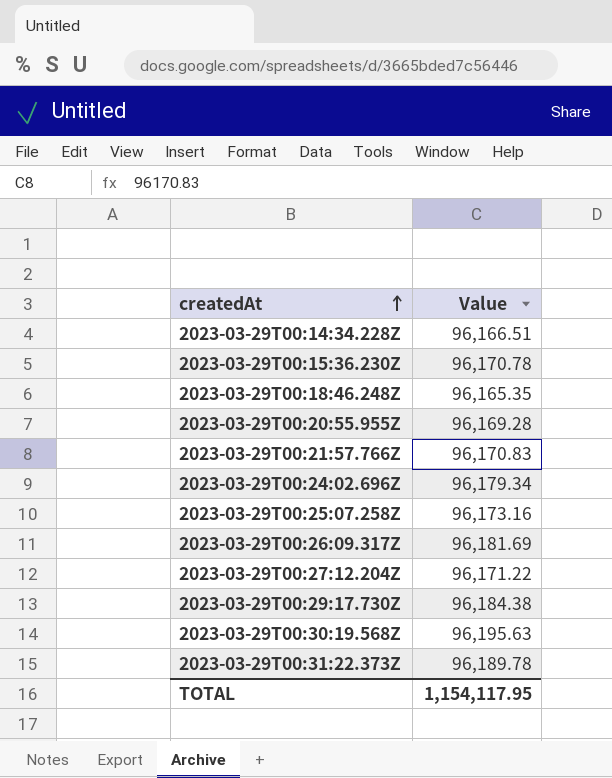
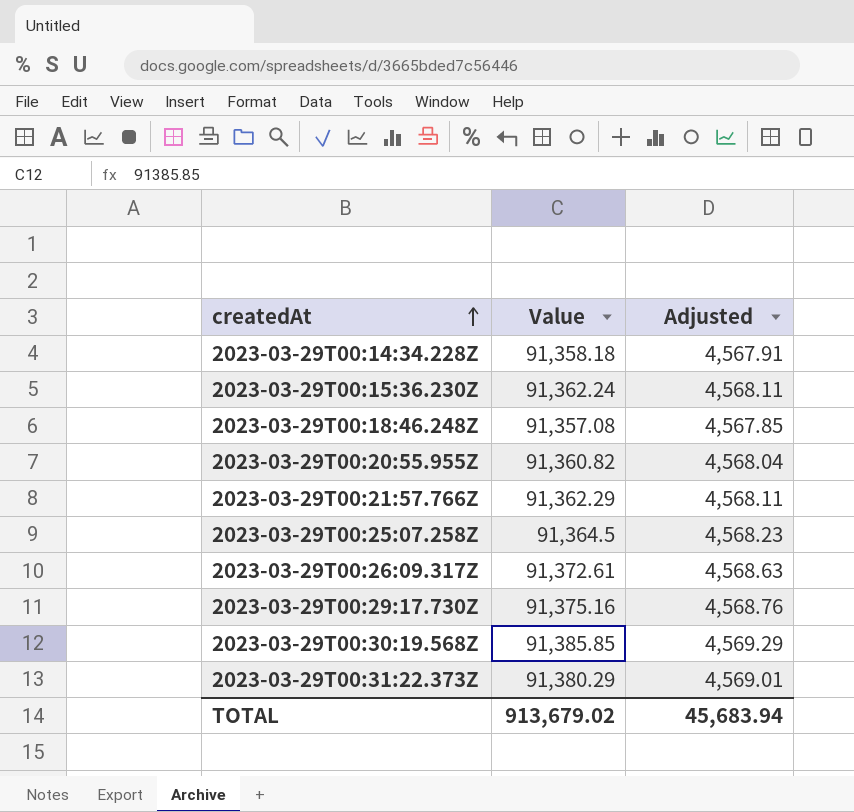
column Adjusted | formula: none -> [Value] * 0.05
row 2023-03-29T00:24:02.696Z: 96,179.34 -> none
row 2023-03-29T00:27:12.204Z: 96,171.22 -> none
2023-03-29T00:14:34.228Z | Value: 96,166.51 -> 91,358.18
2023-03-29T00:15:36.230Z | Value: 96,170.78 -> 91,362.24
2023-03-29T00:18:46.248Z | Value: 96,165.35 -> 91,357.08
2023-03-29T00:20:55.955Z | Value: 96,169.28 -> 91,360.82
2023-03-29T00:21:57.766Z | Value: 96,170.83 -> 91,362.29
2023-03-29T00:25:07.258Z | Value: 96,173.16 -> 91,364.5
2023-03-29T00:26:09.317Z | Value: 96,181.69 -> 91,372.61
2023-03-29T00:29:17.730Z | Value: 96,184.38 -> 91,375.16
2023-03-29T00:30:19.568Z | Value: 96,195.63 -> 91,385.85
2023-03-29T00:31:22.373Z | Value: 96,189.78 -> 91,380.29
TOTAL | Value: 1,154,117.95 -> 913,679.02

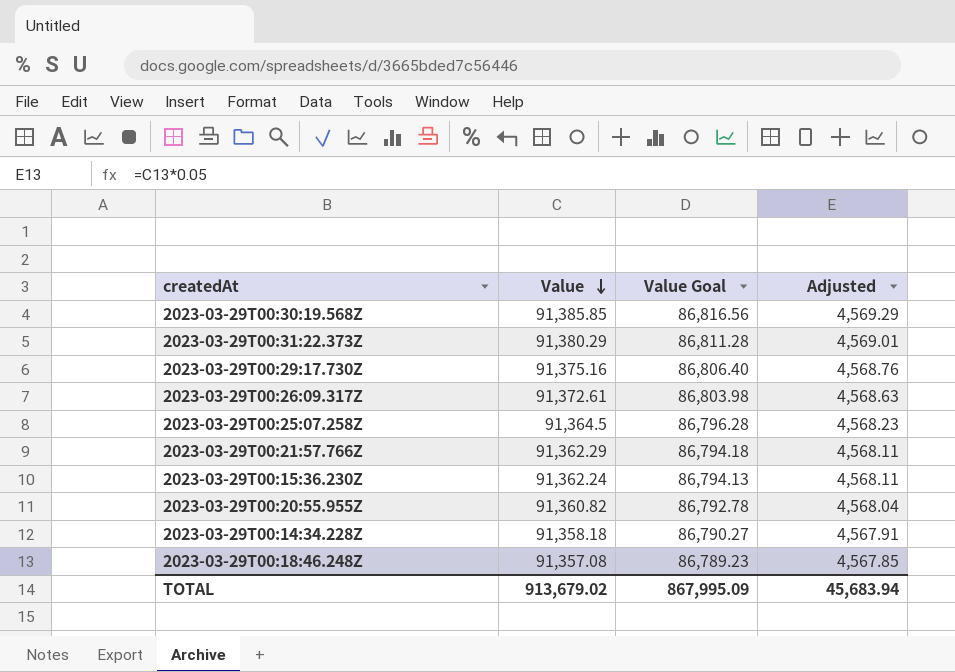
row order: createdAt ascending -> Value descending
column Value Goal | formula: none -> [Value] * 0.95

